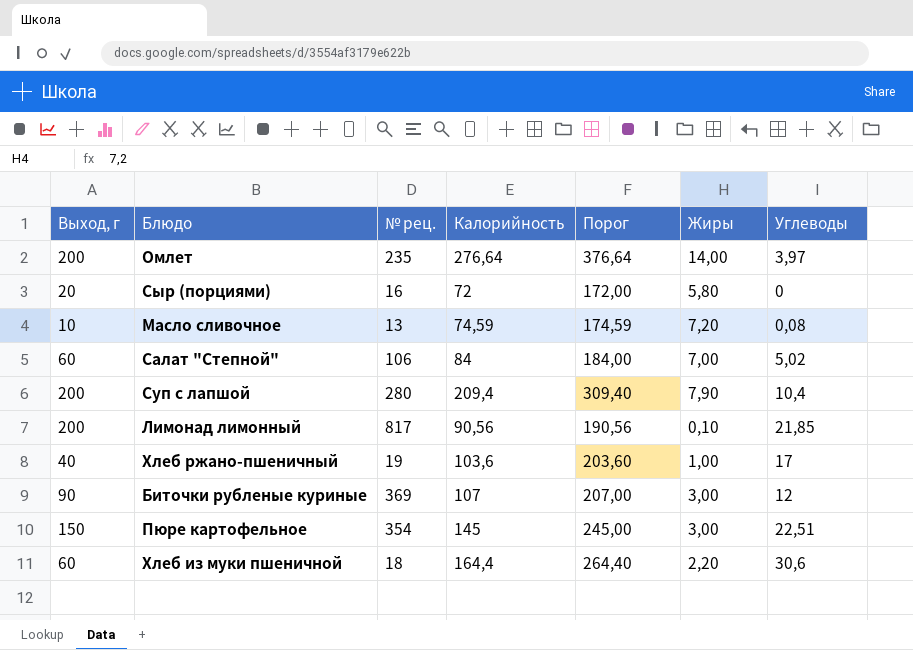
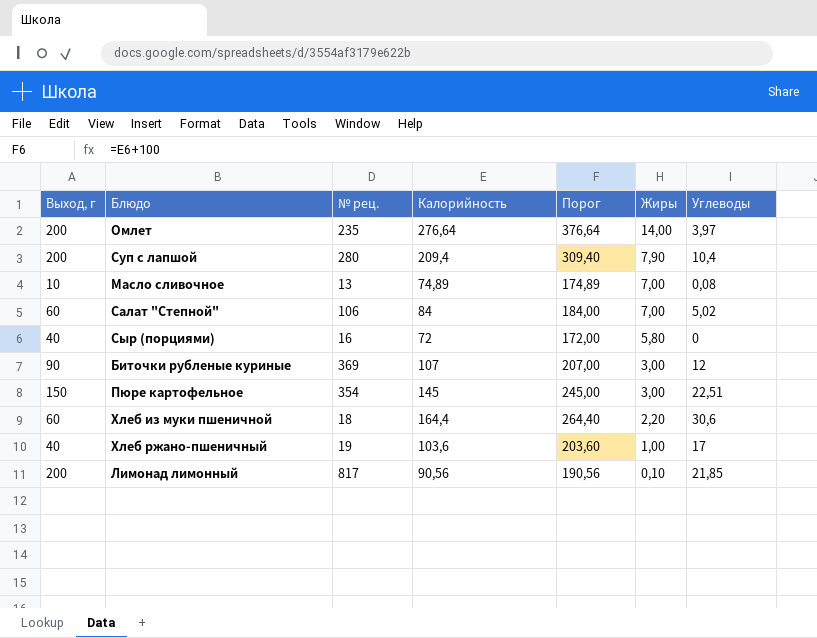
row order: none -> Жиры descending
Масло сливочное | Калорийность: 74,59 -> 74,89
Масло сливочное | Порог: 174,59 -> 174,89
Масло сливочное | Жиры: 7,20 -> 7,00
Сыр (порциями) | Выход, г: 20 -> 40

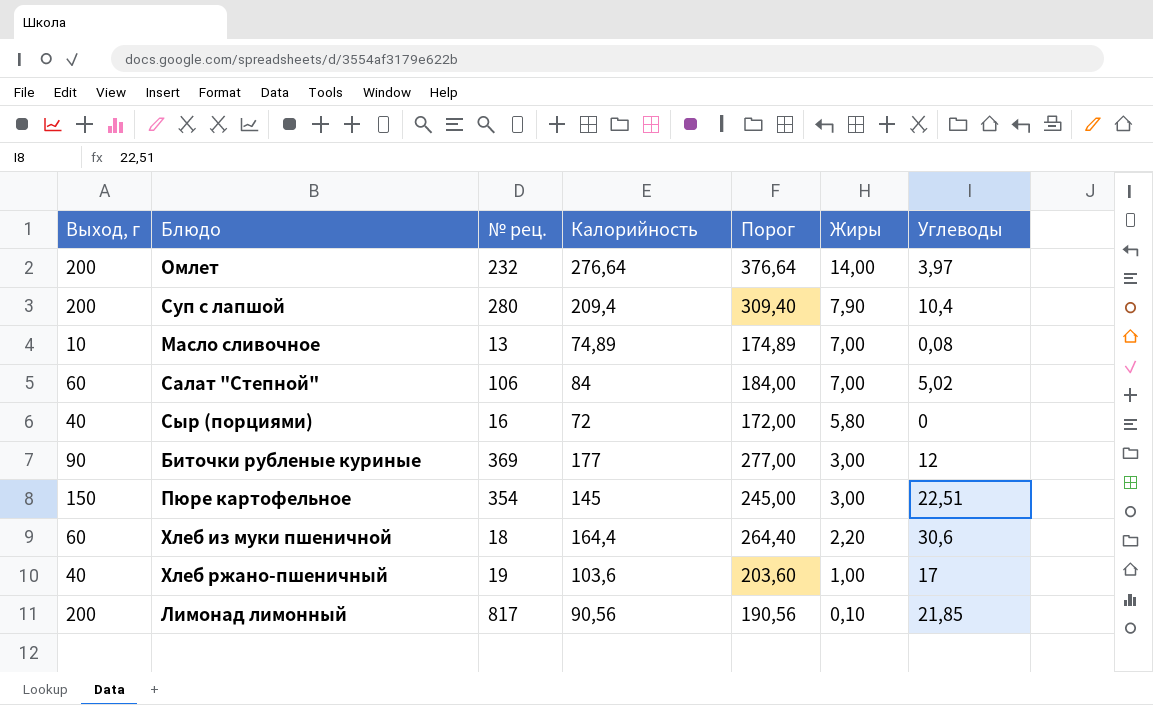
Омлет | № рец.: 235 -> 232
Биточки рубленые куриные | Калорийность: 107 -> 177
Биточки рубленые куриные | Порог: 207,00 -> 277,00

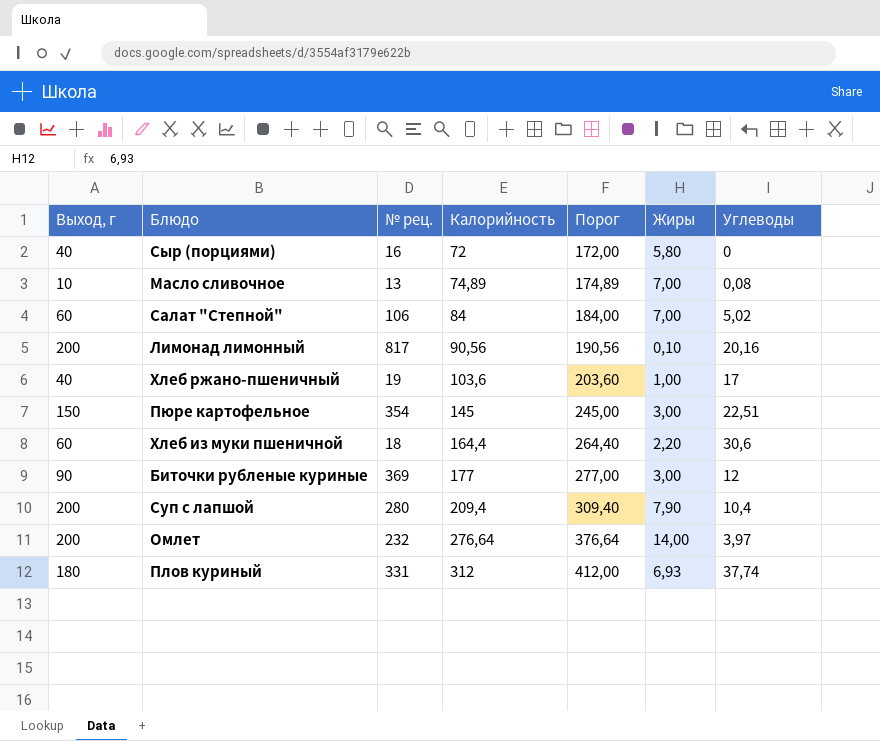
row order: Жиры descending -> Калорийность ascending
Лимонад лимонный | Углеводы: 21,85 -> 20,16
row Плов куриный: none -> 180 | 331 | 312 | 412,00 | 6,93 | 37,74

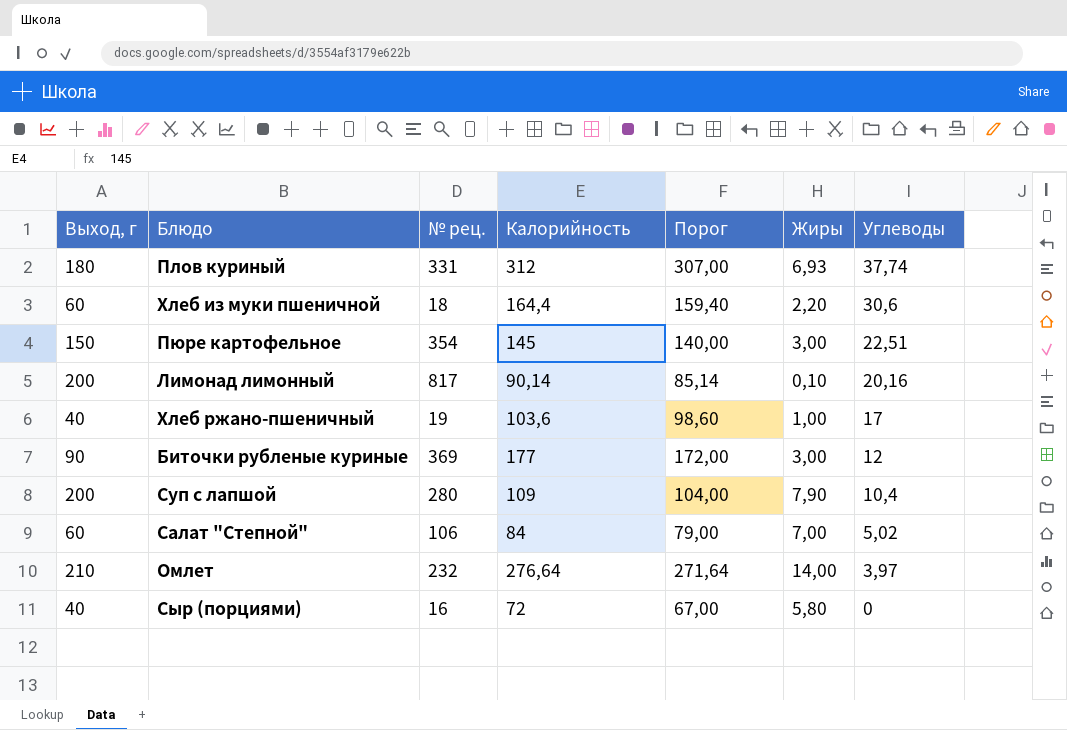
row order: Калорийность ascending -> Углеводы descending
column Порог | formula: [Калорийность] + 100 -> [Калорийность] - 5
row Масло сливочное: 10 | 13 | 74,89 | 174,89 | 7,00 | 0,08 -> none
Лимонад лимонный | Калорийность: 90,56 -> 90,14
Суп с лапшой | Калорийность: 209,4 -> 109
Омлет | Выход, г: 200 -> 210

